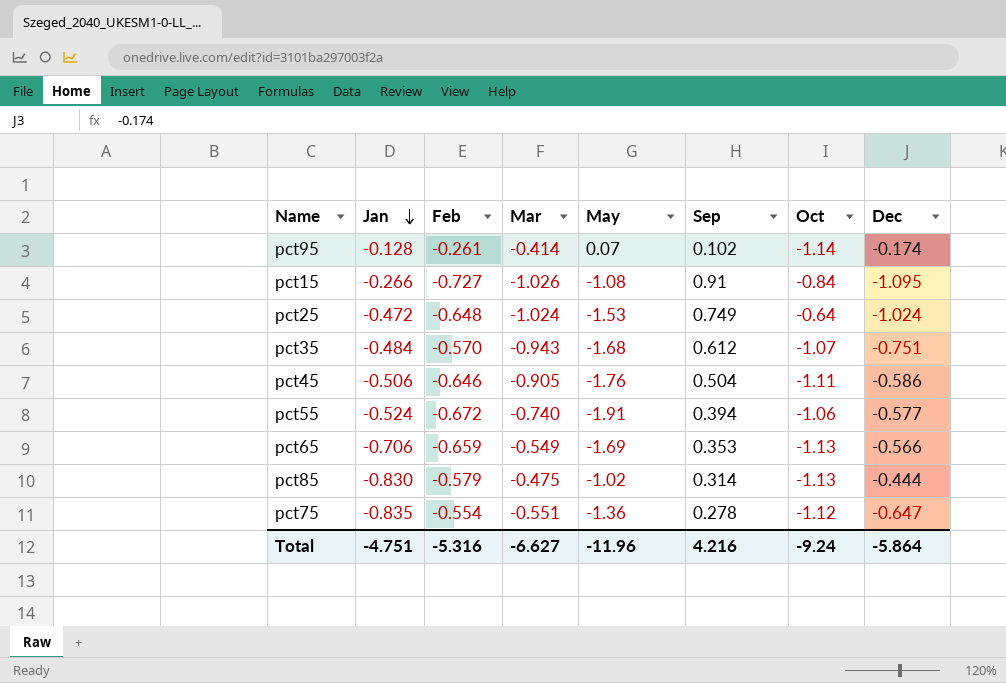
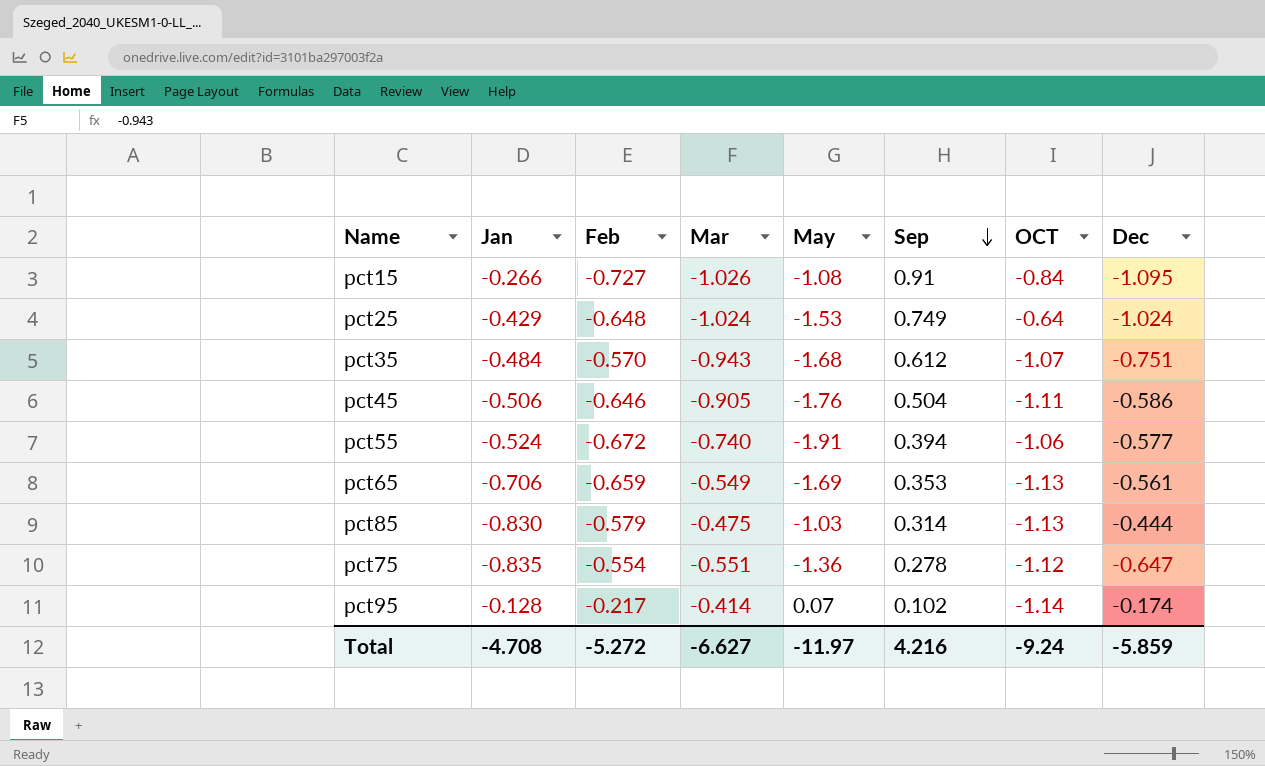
row order: Jan descending -> Sep descending
column name: Oct -> OCT
pct25 | Jan: -0.472 -> -0.429
pct65 | Dec: -0.566 -> -0.561
pct85 | May: -1.02 -> -1.03
pct95 | Feb: -0.261 -> -0.217
Total | Jan: -4.751 -> -4.708
Total | Feb: -5.316 -> -5.272
Total | May: -11.96 -> -11.97
Total | Dec: -5.864 -> -5.859

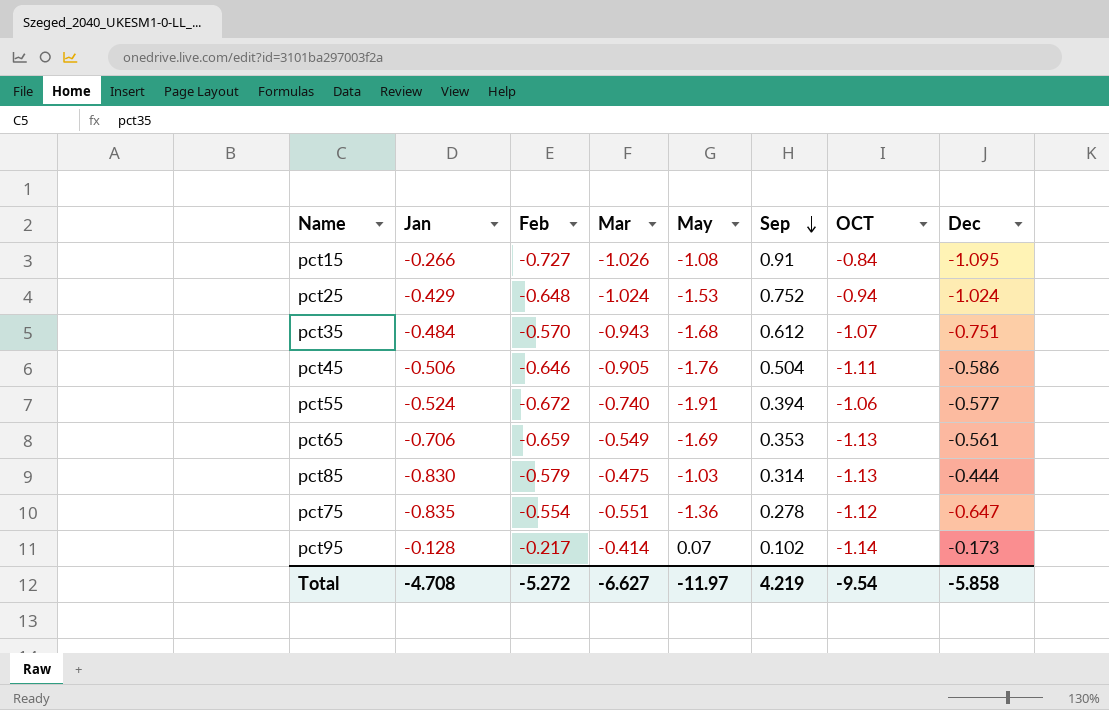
pct25 | Sep: 0.749 -> 0.752
pct25 | OCT: -0.64 -> -0.94
pct95 | Dec: -0.174 -> -0.173
Total | Sep: 4.216 -> 4.219
Total | OCT: -9.24 -> -9.54
Total | Dec: -5.859 -> -5.858

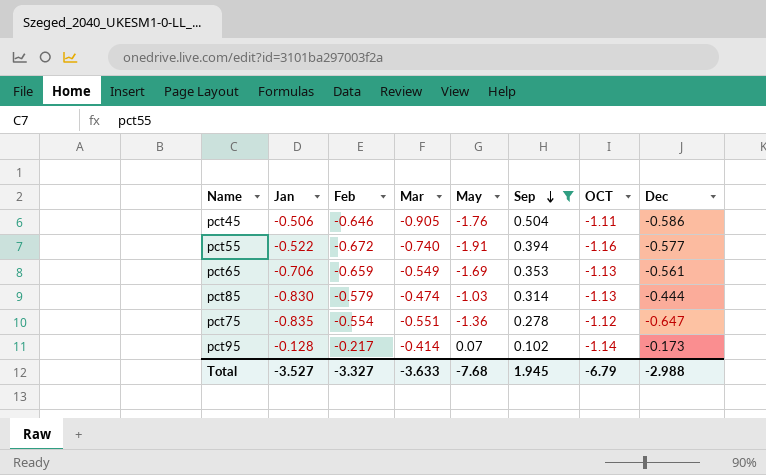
filter: none -> Sep <= 0.504
pct55 | Jan: -0.524 -> -0.522
pct55 | OCT: -1.06 -> -1.16
pct85 | Mar: -0.475 -> -0.474
Total | Jan: -4.708 -> -3.527
Total | Feb: -5.272 -> -3.327
Total | Mar: -6.627 -> -3.633
Total | May: -11.97 -> -7.68
Total | Sep: 4.219 -> 1.945
Total | OCT: -9.54 -> -6.79
Total | Dec: -5.858 -> -2.988

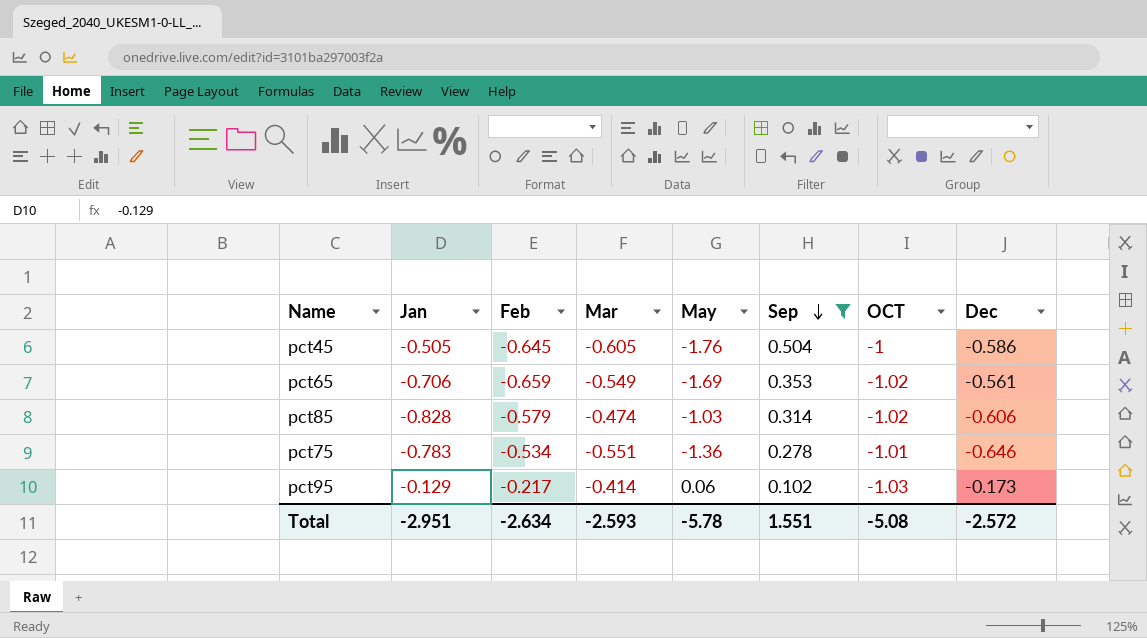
row pct55: -0.522 | -0.672 | -0.740 | -1.91 | 0.394 | -1.16 | -0.577 -> none
pct45 | Jan: -0.506 -> -0.505
pct45 | Feb: -0.646 -> -0.645
pct45 | Mar: -0.905 -> -0.605
pct45 | OCT: -1.11 -> -1
pct65 | OCT: -1.13 -> -1.02
pct85 | Jan: -0.830 -> -0.828
pct85 | OCT: -1.13 -> -1.02
pct85 | Dec: -0.444 -> -0.606
pct75 | Jan: -0.835 -> -0.783
pct75 | Feb: -0.554 -> -0.534
pct75 | OCT: -1.12 -> -1.01
pct75 | Dec: -0.647 -> -0.646
pct95 | Jan: -0.128 -> -0.129
pct95 | May: 0.07 -> 0.06
pct95 | OCT: -1.14 -> -1.03
Total | Jan: -3.527 -> -2.951
Total | Feb: -3.327 -> -2.634
Total | Mar: -3.633 -> -2.593
Total | May: -7.68 -> -5.78
Total | Sep: 1.945 -> 1.551
Total | OCT: -6.79 -> -5.08
Total | Dec: -2.988 -> -2.572

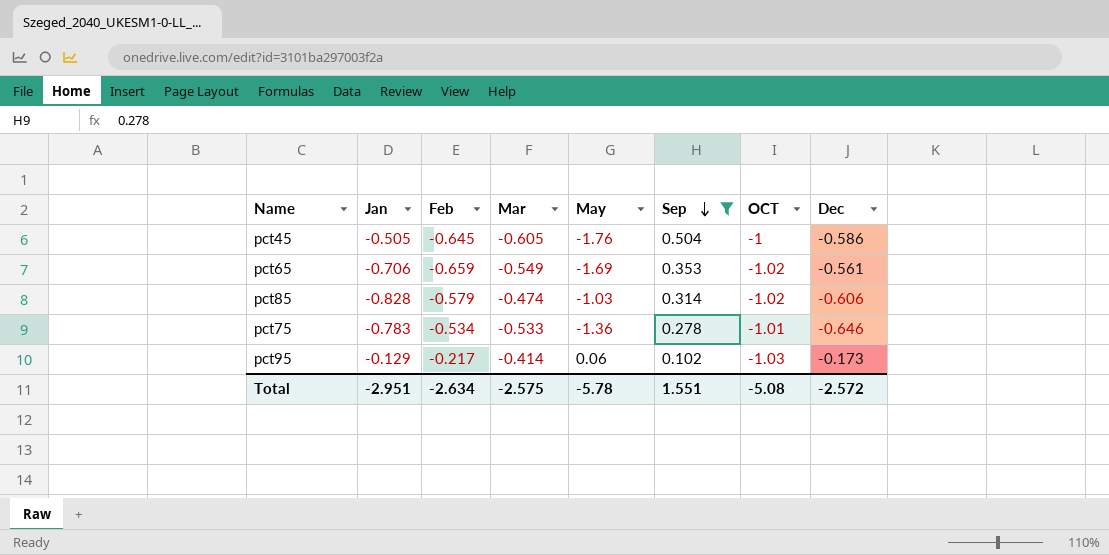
pct75 | Mar: -0.551 -> -0.533
Total | Mar: -2.593 -> -2.575

